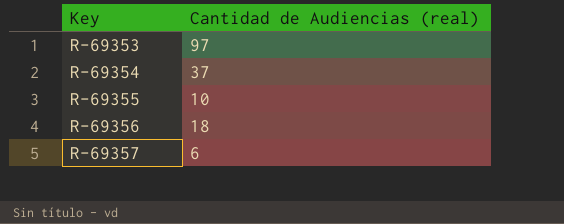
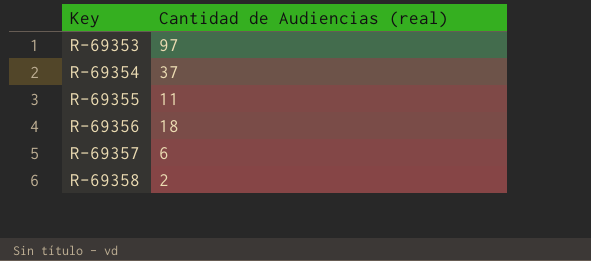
R-69355 | Cantidad de Audiencias (real): 10 -> 11
row R-69358: none -> 2

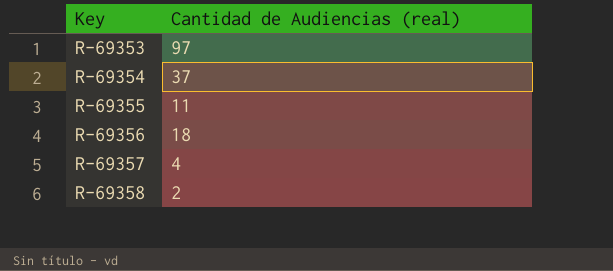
R-69357 | Cantidad de Audiencias (real): 6 -> 4

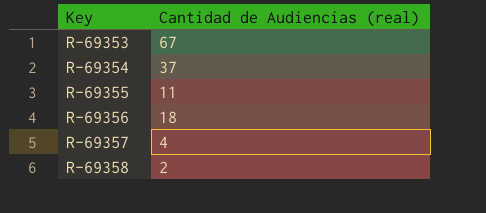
R-69353 | Cantidad de Audiencias (real): 97 -> 67

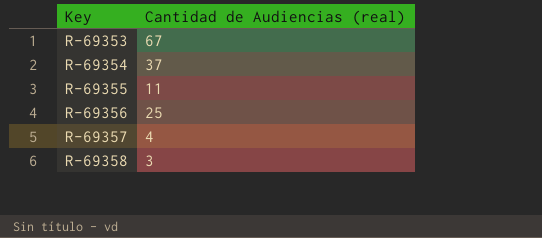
R-69356 | Cantidad de Audiencias (real): 18 -> 25
R-69358 | Cantidad de Audiencias (real): 2 -> 3

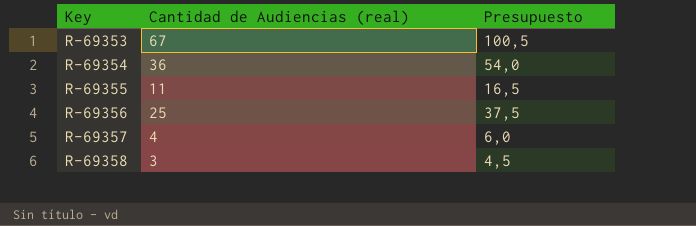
column Presupuesto | formula: none -> [Cantidad de Audiencias (real)] * 1,5
R-69354 | Cantidad de Audiencias (real): 37 -> 36

